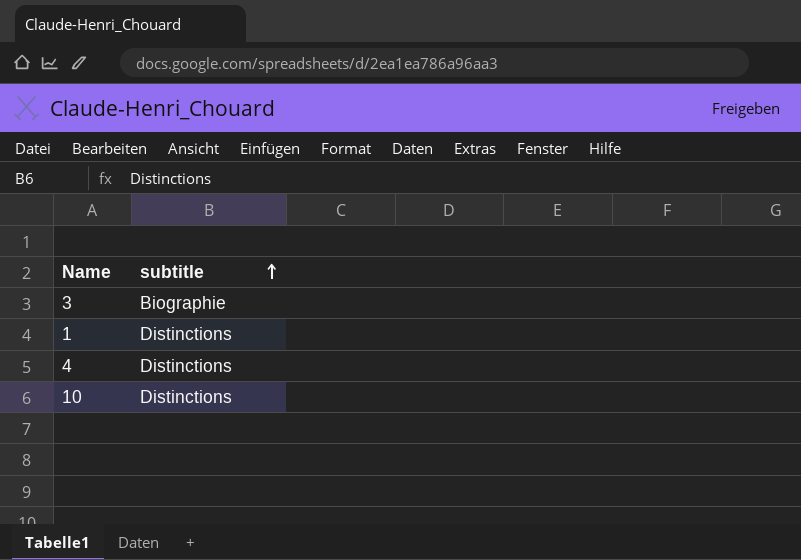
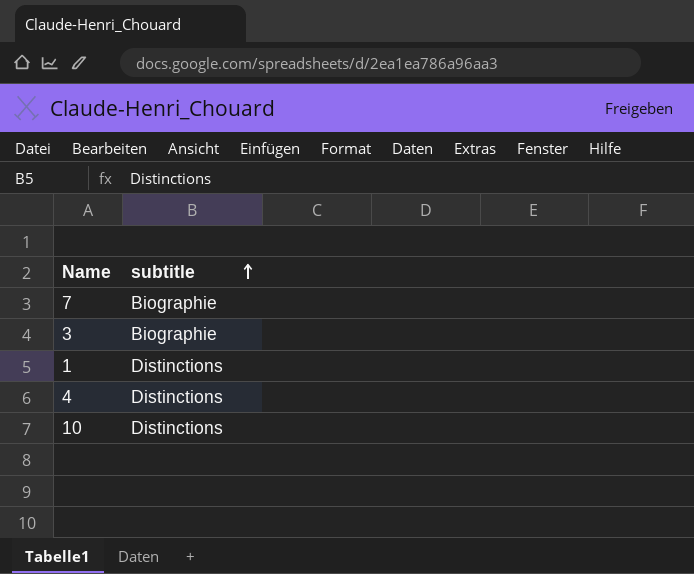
row 7: none -> Biographie

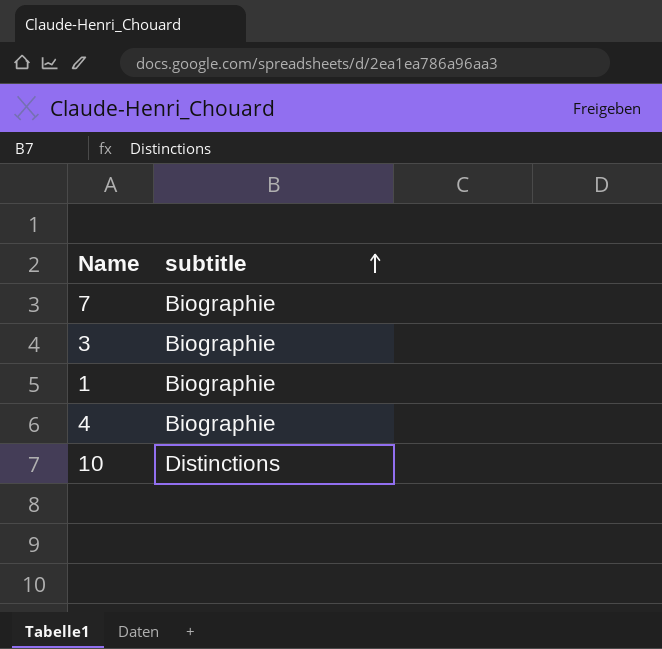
1 | subtitle: Distinctions -> Biographie
4 | subtitle: Distinctions -> Biographie

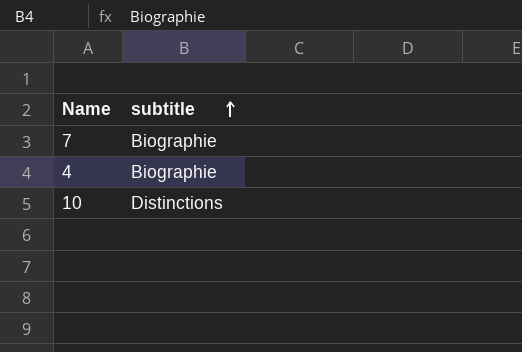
row 3: Biographie -> none
row 1: Biographie -> none

